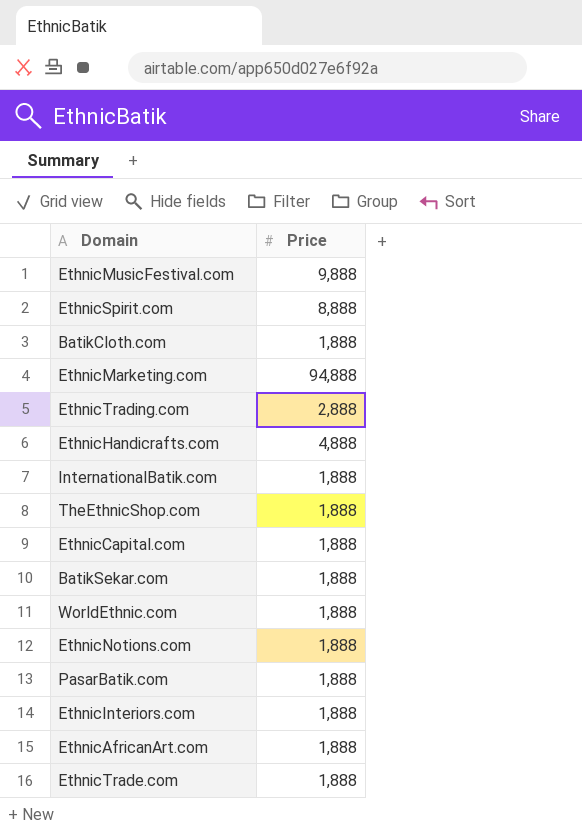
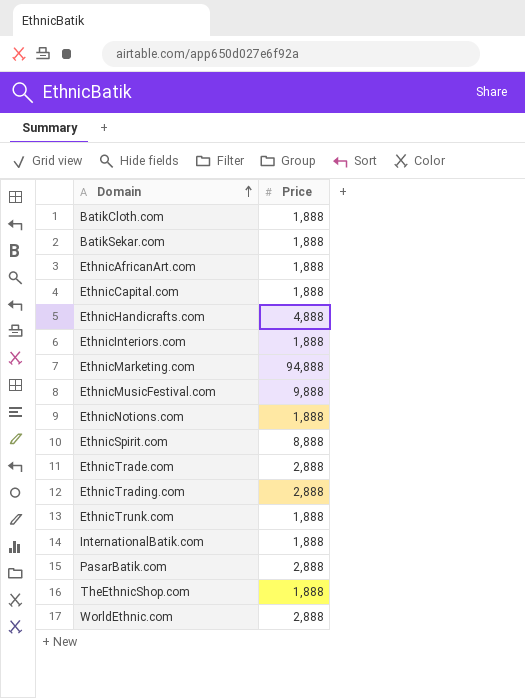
row order: none -> Domain ascending
EthnicTrade.com | Price: 1,888 -> 2,888
row EthnicTrunk.com: none -> 1,888
PasarBatik.com | Price: 1,888 -> 2,888
WorldEthnic.com | Price: 1,888 -> 2,888

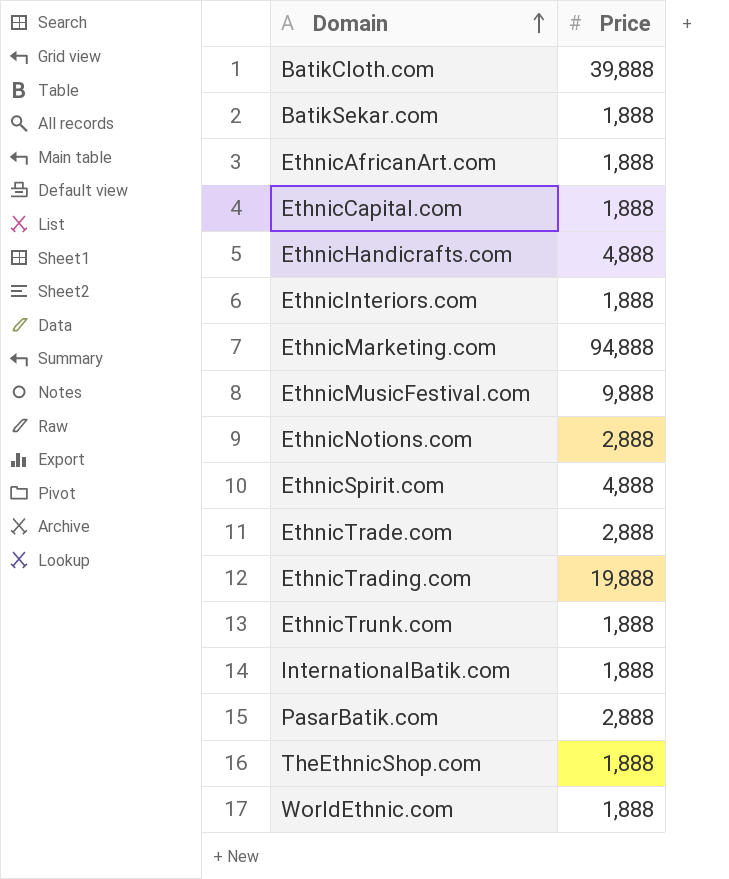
BatikCloth.com | Price: 1,888 -> 39,888
EthnicNotions.com | Price: 1,888 -> 2,888
EthnicSpirit.com | Price: 8,888 -> 4,888
EthnicTrading.com | Price: 2,888 -> 19,888
WorldEthnic.com | Price: 2,888 -> 1,888

